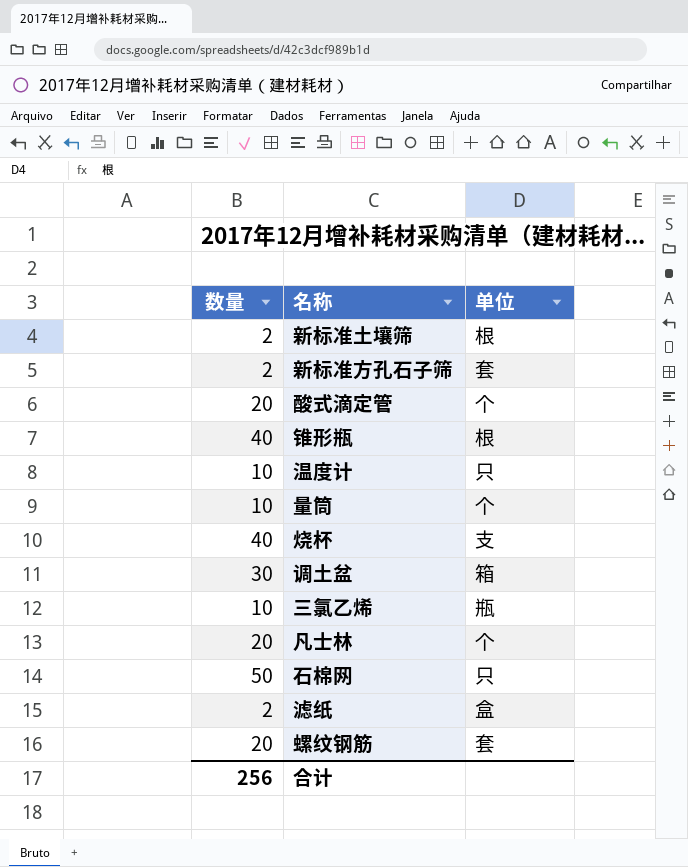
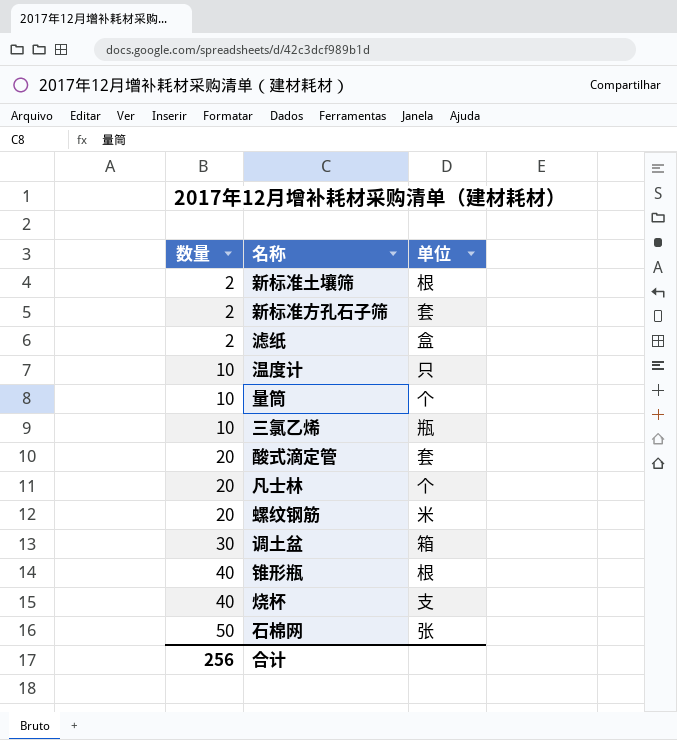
row order: none -> 数量 ascending
酸式滴定管 | 单位: 个 -> 套
螺纹钢筋 | 单位: 套 -> 米
石棉网 | 单位: 只 -> 张

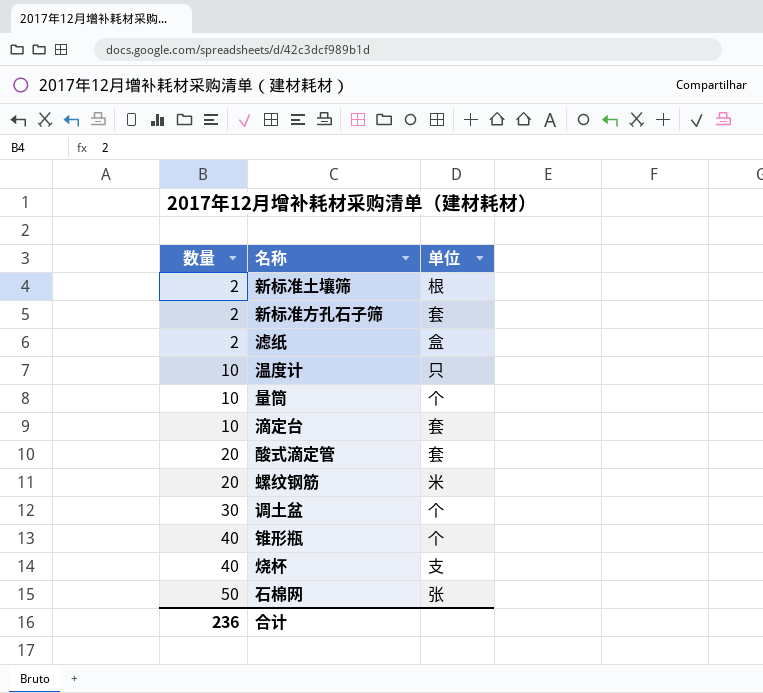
row 三氯乙烯: 10 | 瓶 -> none
row 凡士林: 20 | 个 -> none
row 滴定台: none -> 10 | 套
调土盆 | 单位: 箱 -> 个
锥形瓶 | 单位: 根 -> 个
合计 | 数量: 256 -> 236

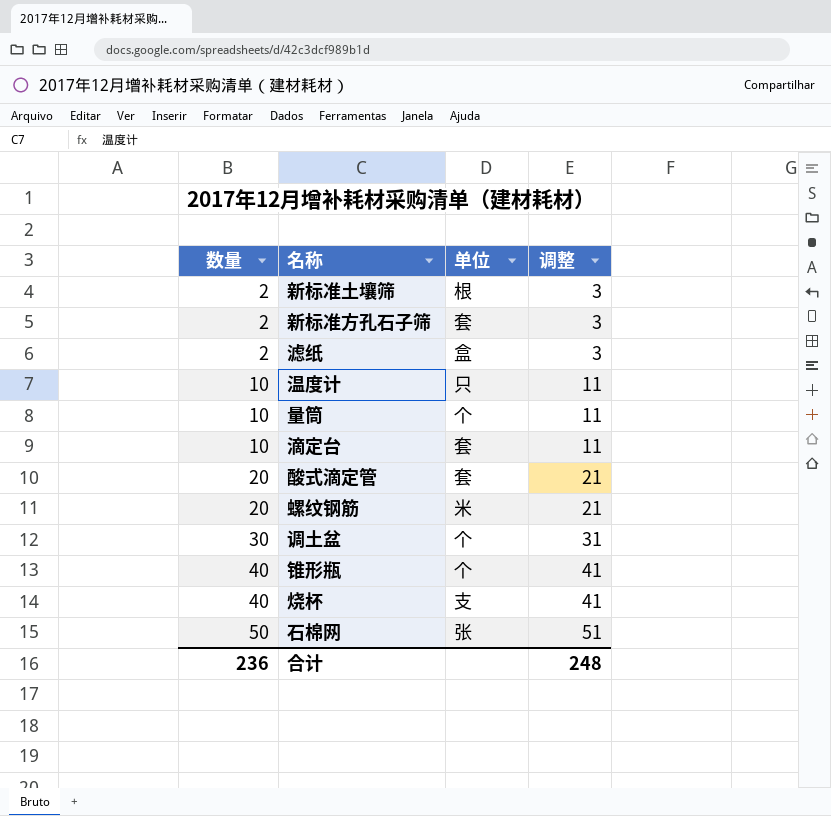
column 调整 | formula: none -> [数量] + 1

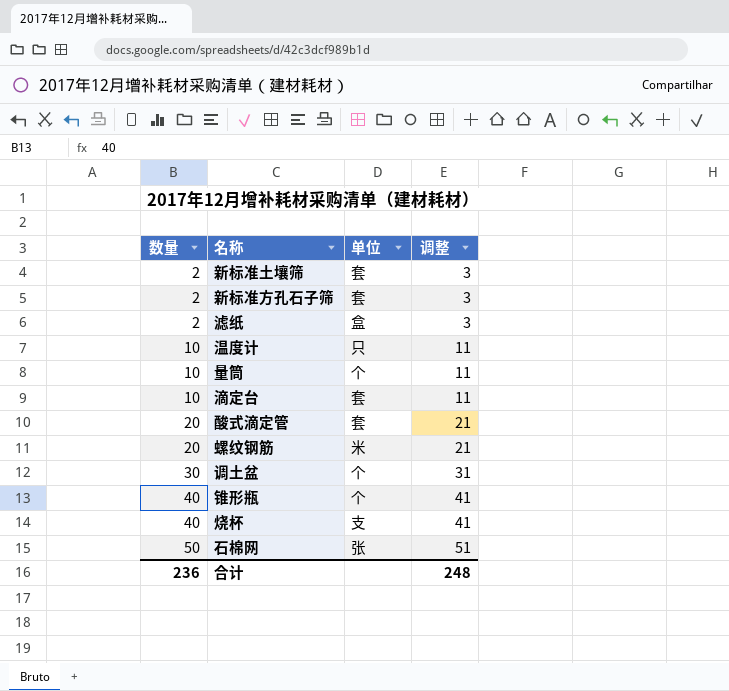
新标准土壤筛 | 单位: 根 -> 套

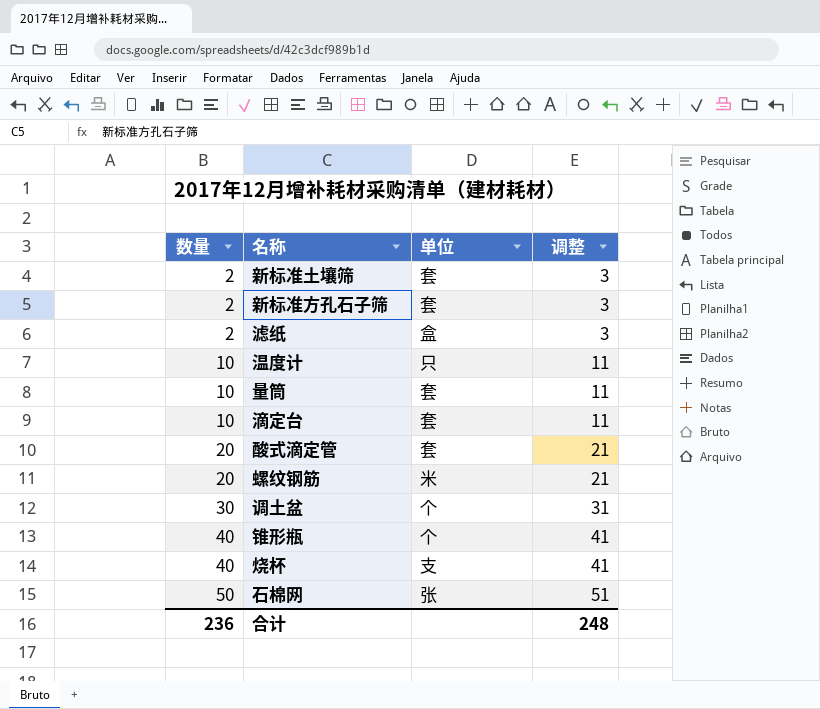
量筒 | 单位: 个 -> 套

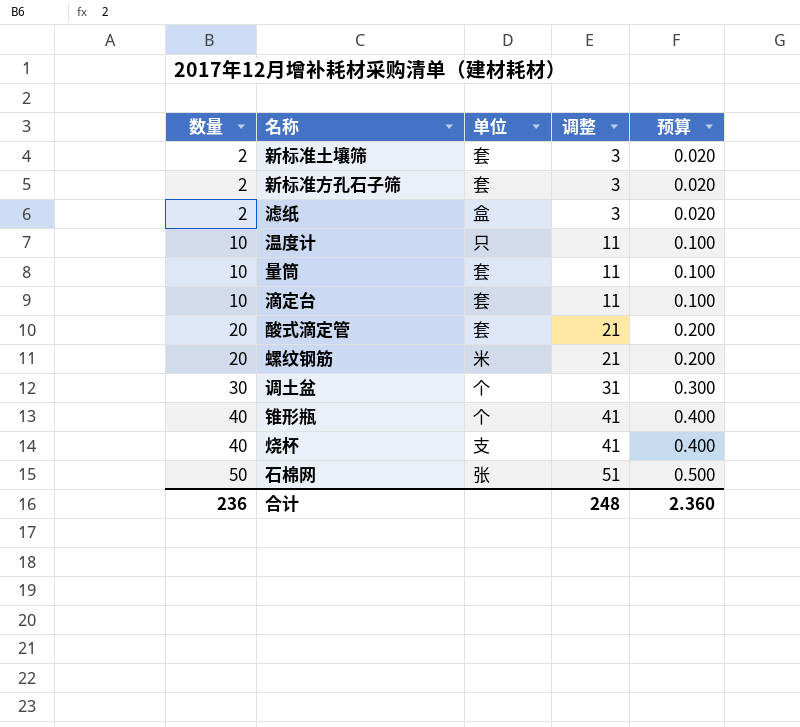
column 预算 | formula: none -> [数量] * 0.01

